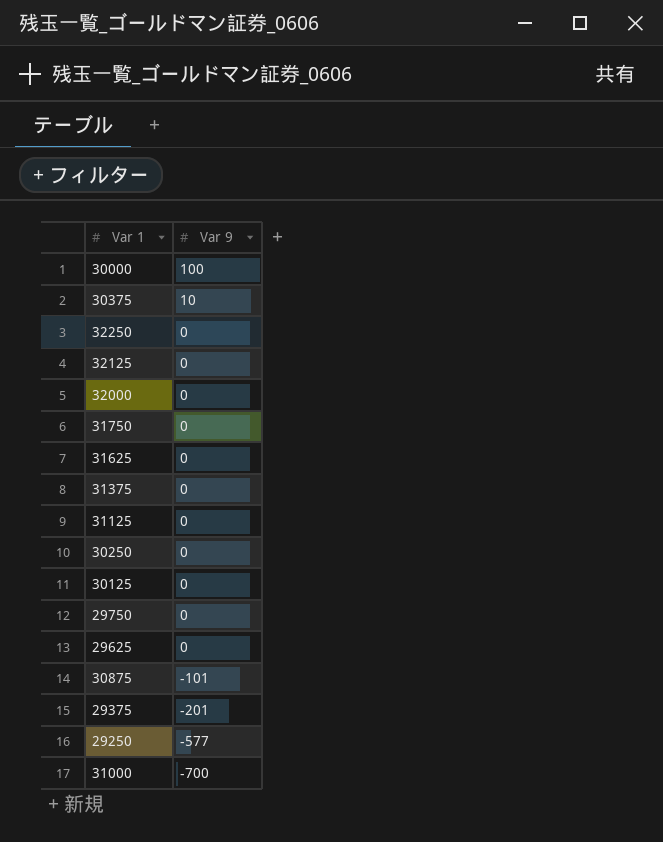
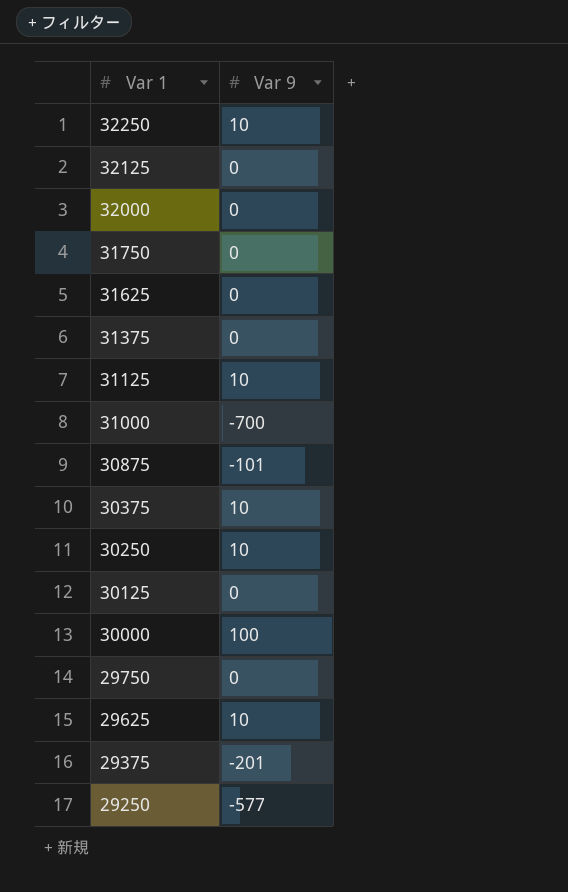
row order: Var 9 descending -> Var 1 descending
32250 | Var 9: 0 -> 10
31125 | Var 9: 0 -> 10
30250 | Var 9: 0 -> 10
29625 | Var 9: 0 -> 10

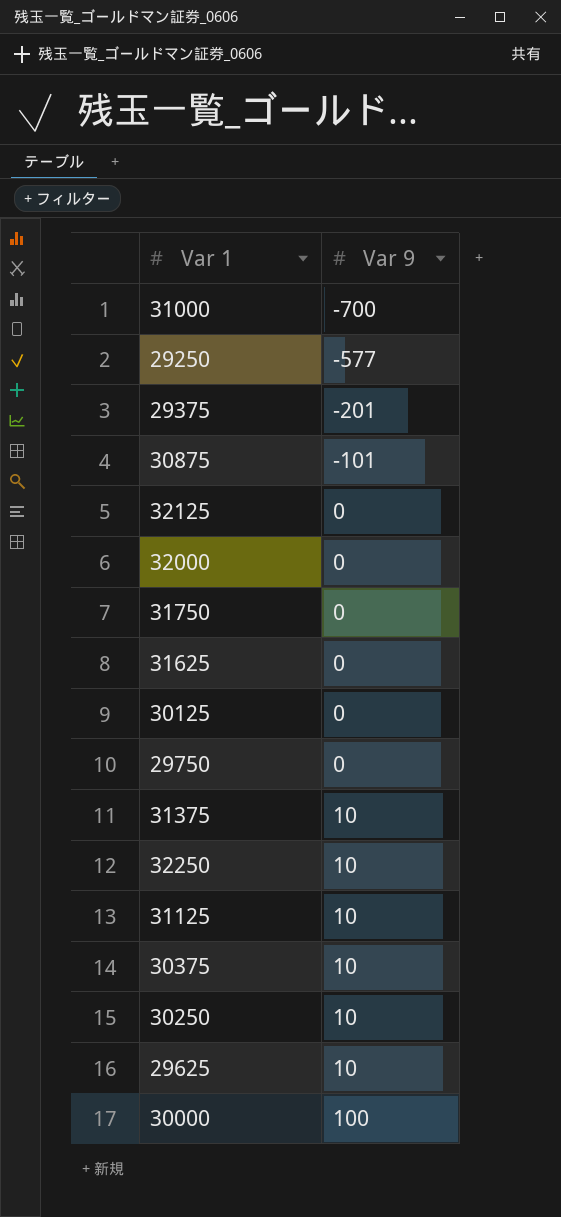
row order: Var 1 descending -> Var 9 ascending
31375 | Var 9: 0 -> 10

